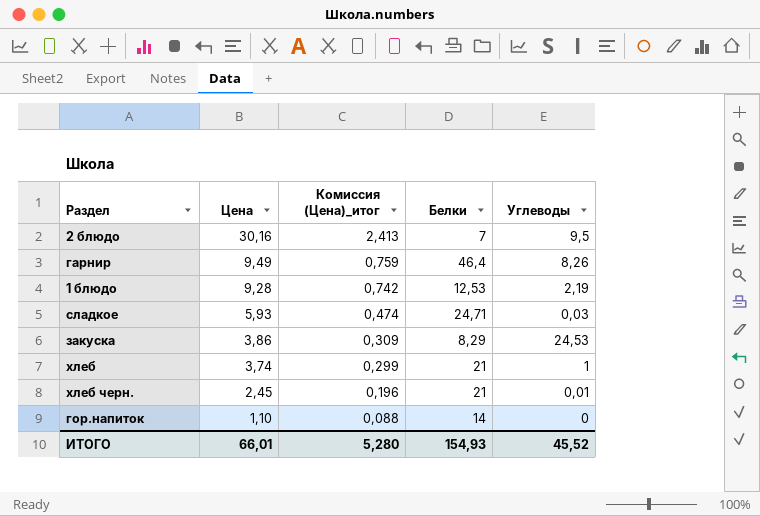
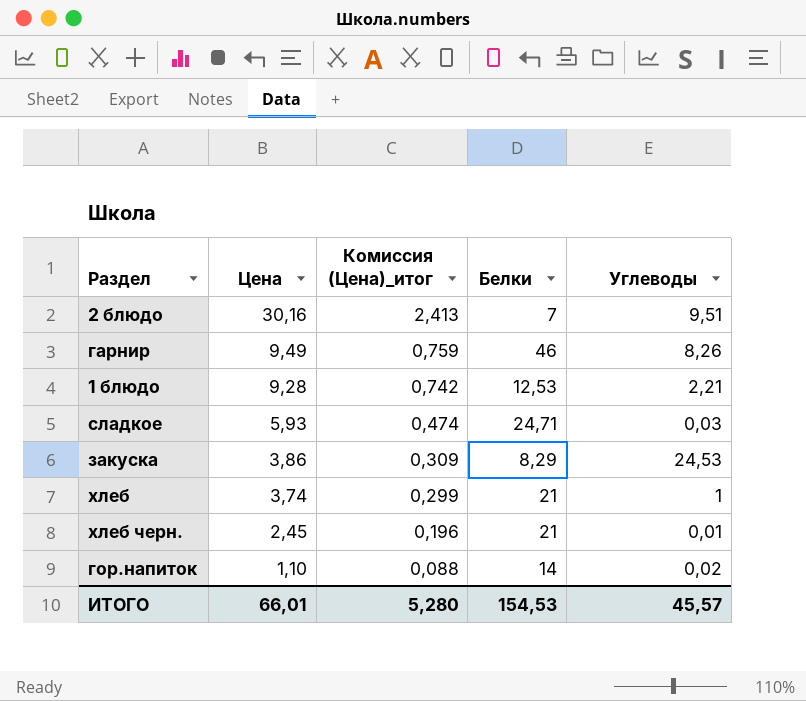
2 блюдо | Углеводы: 9,5 -> 9,51
гарнир | Белки: 46,4 -> 46
1 блюдо | Углеводы: 2,19 -> 2,21
гор.напиток | Углеводы: 0 -> 0,02
ИТОГО | Белки: 154,93 -> 154,53
ИТОГО | Углеводы: 45,52 -> 45,57

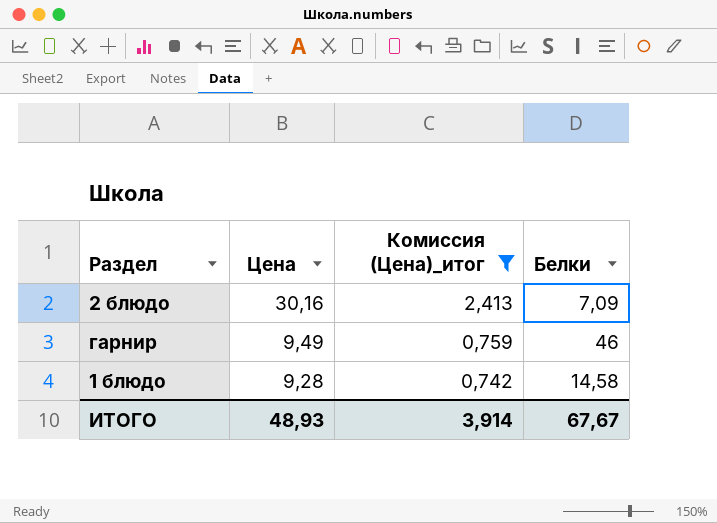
filter: none -> Комиссия (Цена)_итог >= 0,742
column Углеводы | position: 5 -> none
2 блюдо | Белки: 7 -> 7,09
1 блюдо | Белки: 12,53 -> 14,58
ИТОГО | Цена: 66,01 -> 48,93
ИТОГО | Комиссия (Цена)_итог: 5,280 -> 3,914
ИТОГО | Белки: 154,53 -> 67,67

